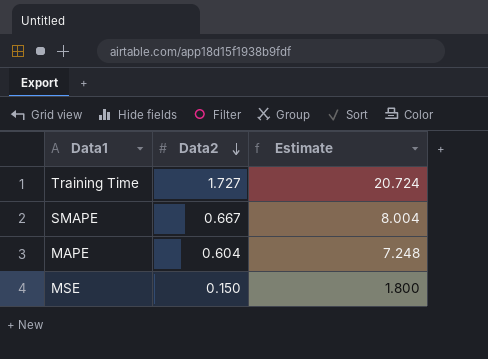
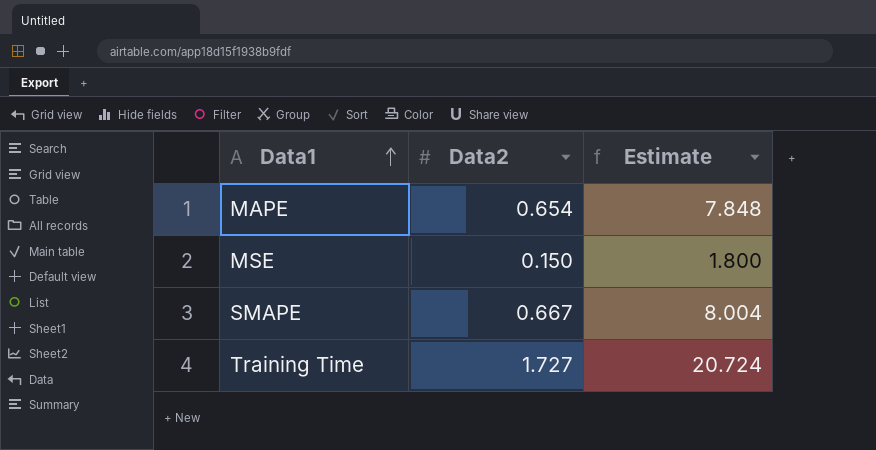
row order: Data2 descending -> Data1 ascending
MAPE | Data2: 0.604 -> 0.654
MAPE | Estimate: 7.248 -> 7.848

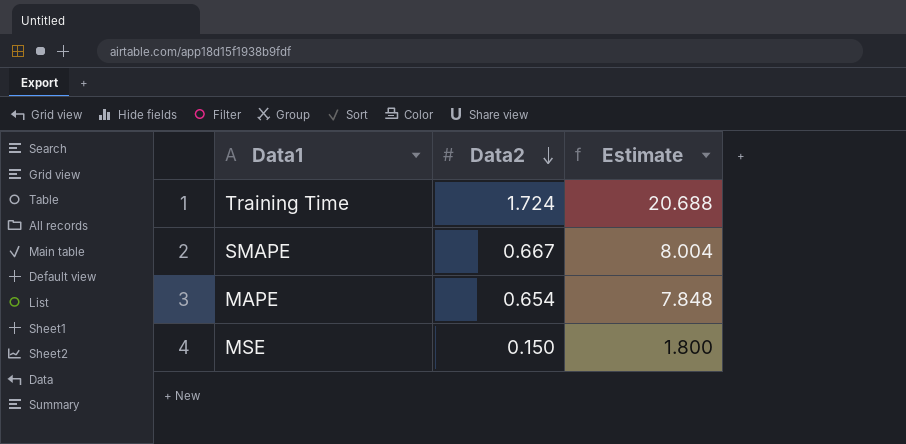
row order: Data1 ascending -> Data2 descending
Training Time | Data2: 1.727 -> 1.724
Training Time | Estimate: 20.724 -> 20.688

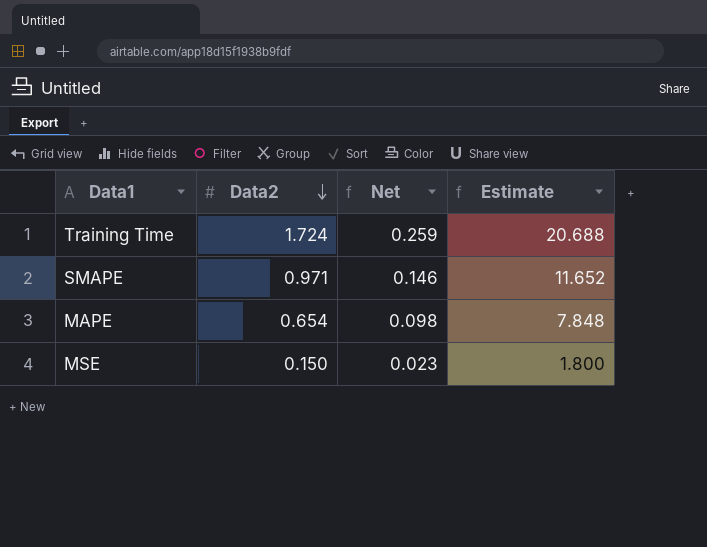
column Net | formula: none -> [Data2] * 0.15
SMAPE | Data2: 0.667 -> 0.971
SMAPE | Estimate: 8.004 -> 11.652

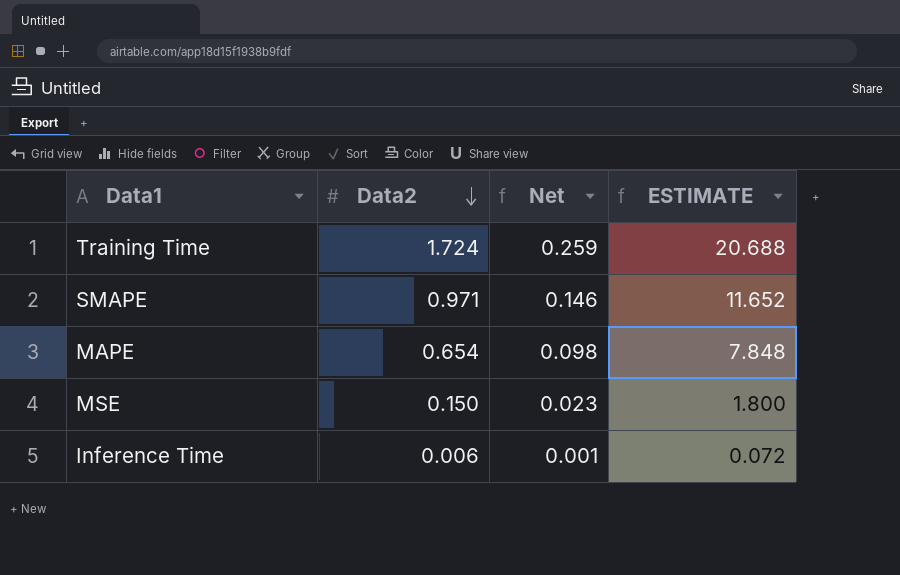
column name: Estimate -> ESTIMATE
row Inference Time: none -> 0.006 | 0.001 | 0.072

